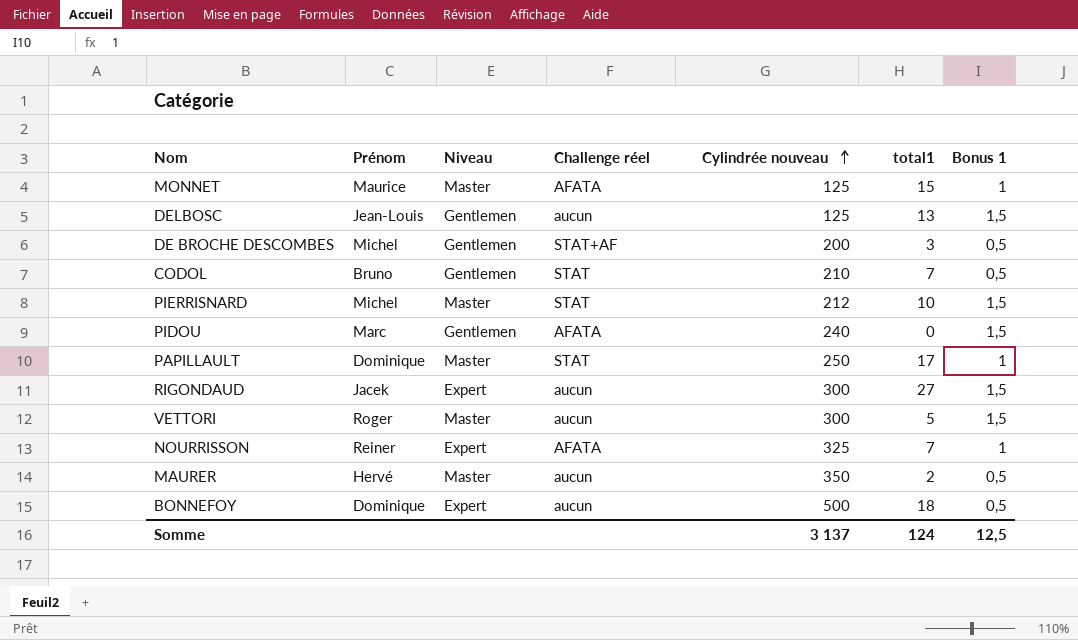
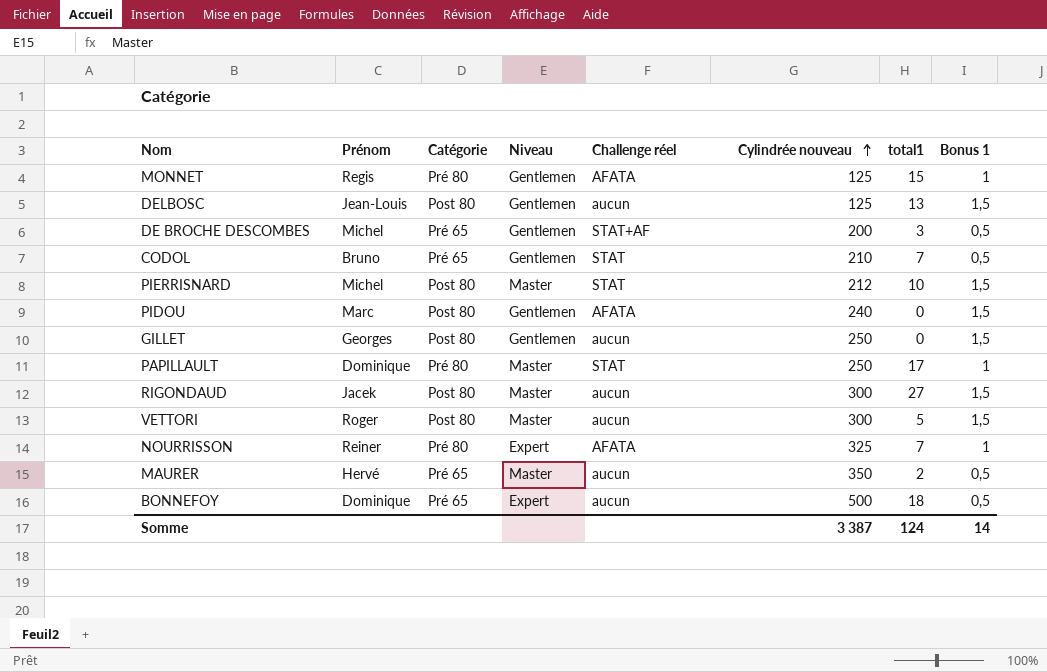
column Catégorie | position: none -> 3
MONNET | Prénom: Maurice -> Regis
MONNET | Niveau: Master -> Gentlemen
row GILLET: none -> Georges | Post 80 | Gentlemen | aucun | 250 | 0 | 1,5
RIGONDAUD | Niveau: Expert -> Master
Somme | Cylindrée nouveau: 3 137 -> 3 387
Somme | Bonus 1: 12,5 -> 14

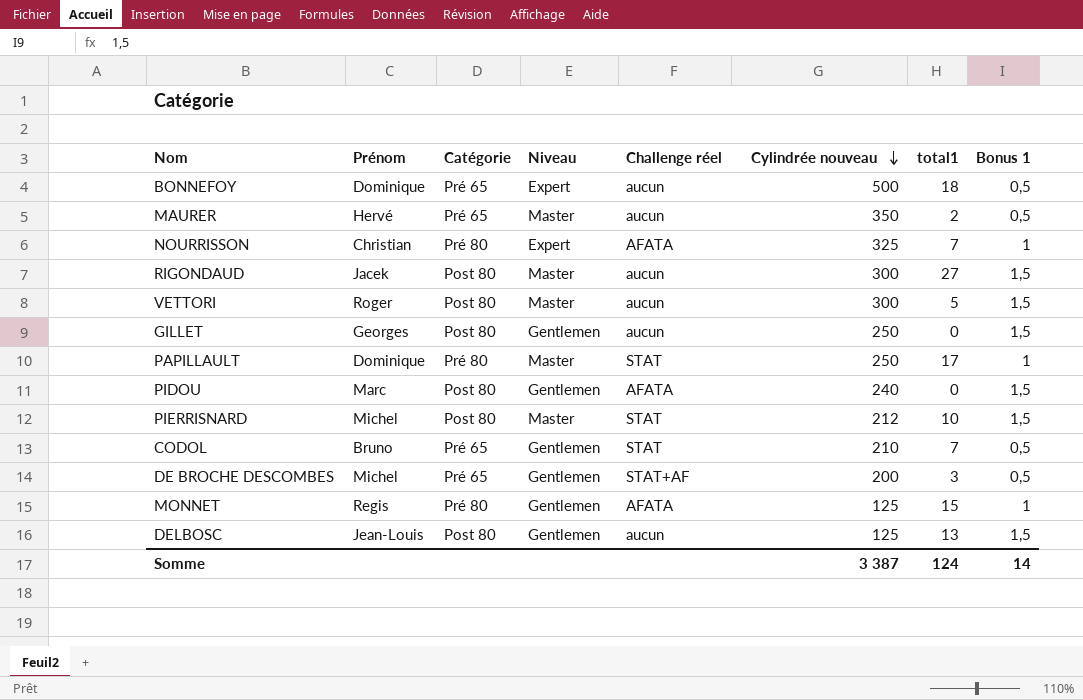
row order: Cylindrée nouveau ascending -> Cylindrée nouveau descending
NOURRISSON | Prénom: Reiner -> Christian

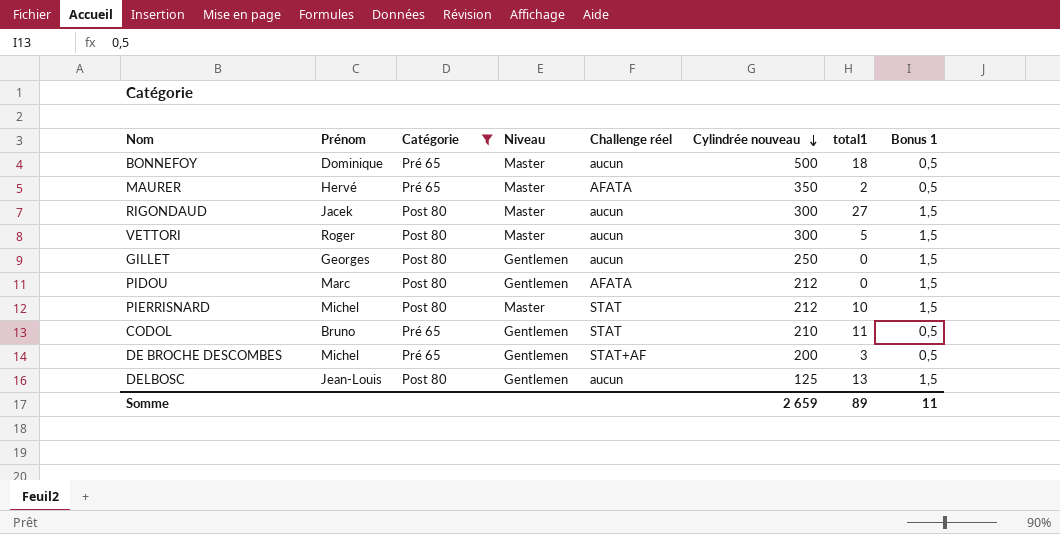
filter: none -> Catégorie != Pré 80
BONNEFOY | Niveau: Expert -> Master
MAURER | Challenge réel: aucun -> AFATA
PIDOU | Cylindrée nouveau: 240 -> 212
CODOL | total1: 7 -> 11
Somme | Cylindrée nouveau: 3 387 -> 2 659
Somme | total1: 124 -> 89
Somme | Bonus 1: 14 -> 11

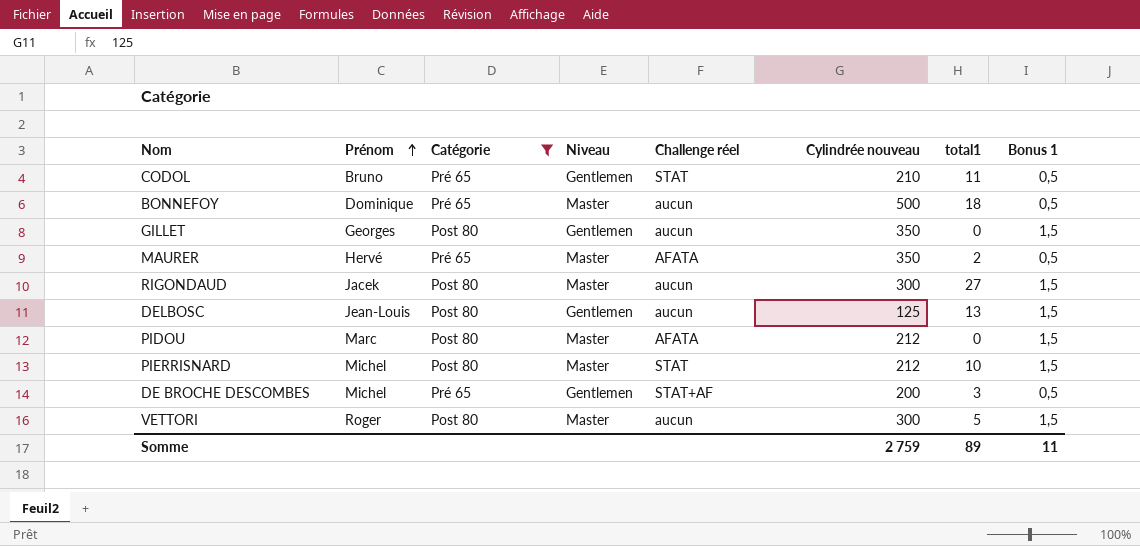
row order: Cylindrée nouveau descending -> Prénom ascending
GILLET | Cylindrée nouveau: 250 -> 350
PIDOU | Niveau: Gentlemen -> Master
Somme | Cylindrée nouveau: 2 659 -> 2 759

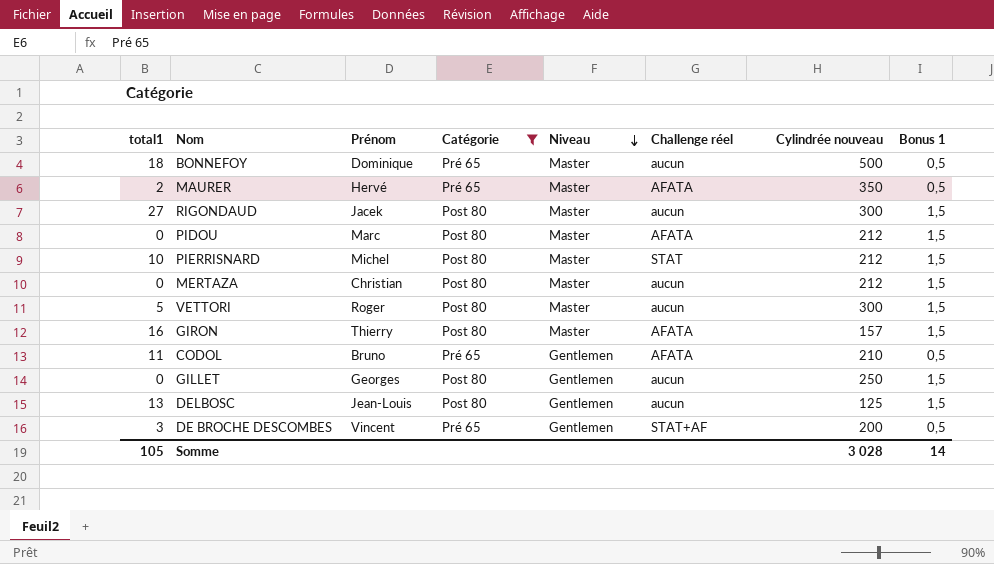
row order: Prénom ascending -> Niveau descending
column total1 | position: 7 -> 1
row MERTAZA: none -> 0 | Christian | Post 80 | Master | aucun | 212 | 1,5
row GIRON: none -> 16 | Thierry | Post 80 | Master | AFATA | 157 | 1,5
CODOL | Challenge réel: STAT -> AFATA
GILLET | Cylindrée nouveau: 350 -> 250
DE BROCHE DESCOMBES | Prénom: Michel -> Vincent
Somme | total1: 89 -> 105
Somme | Cylindrée nouveau: 2 759 -> 3 028
Somme | Bonus 1: 11 -> 14

